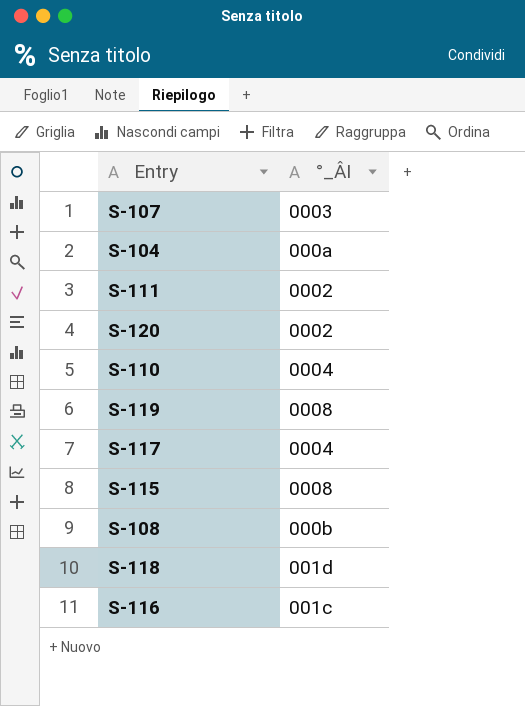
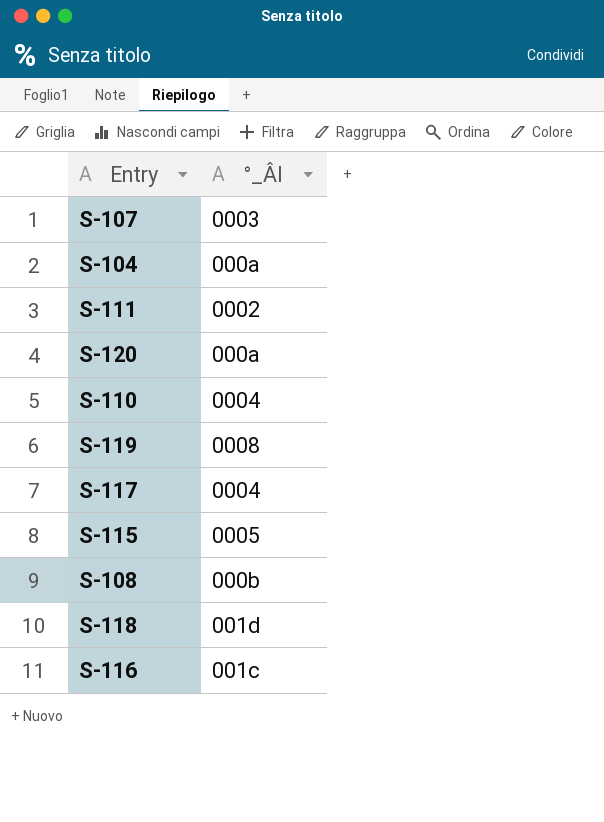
S-120 | °_ÂI: 0002 -> 000a
S-115 | °_ÂI: 0008 -> 0005

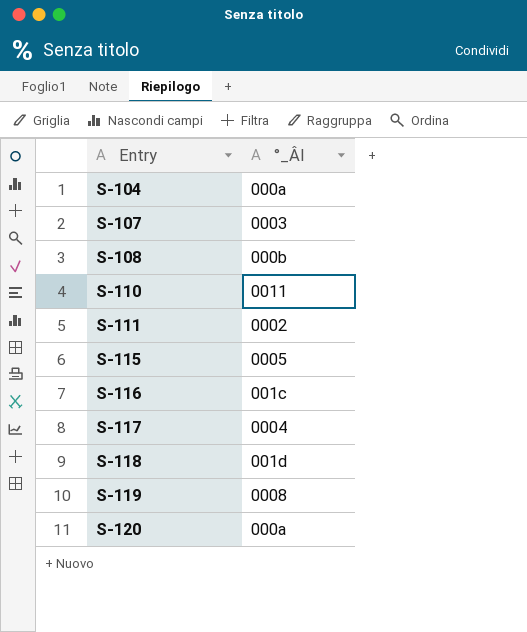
row order: none -> Entry ascending
S-110 | °_ÂI: 0004 -> 0011

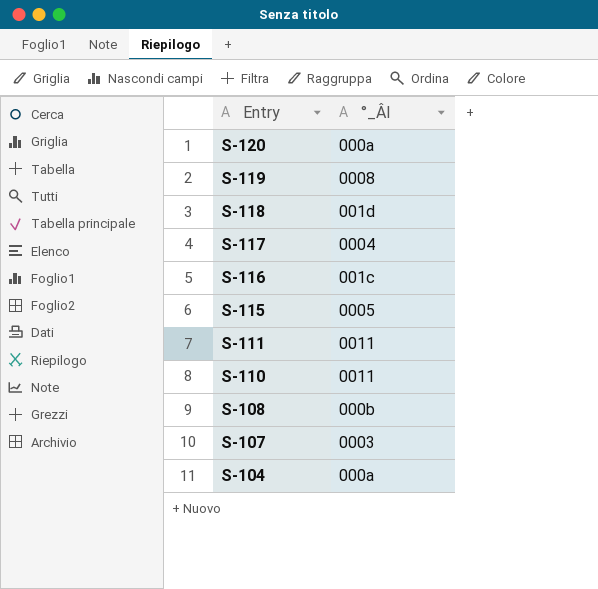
row order: Entry ascending -> Entry descending
S-111 | °_ÂI: 0002 -> 0011

